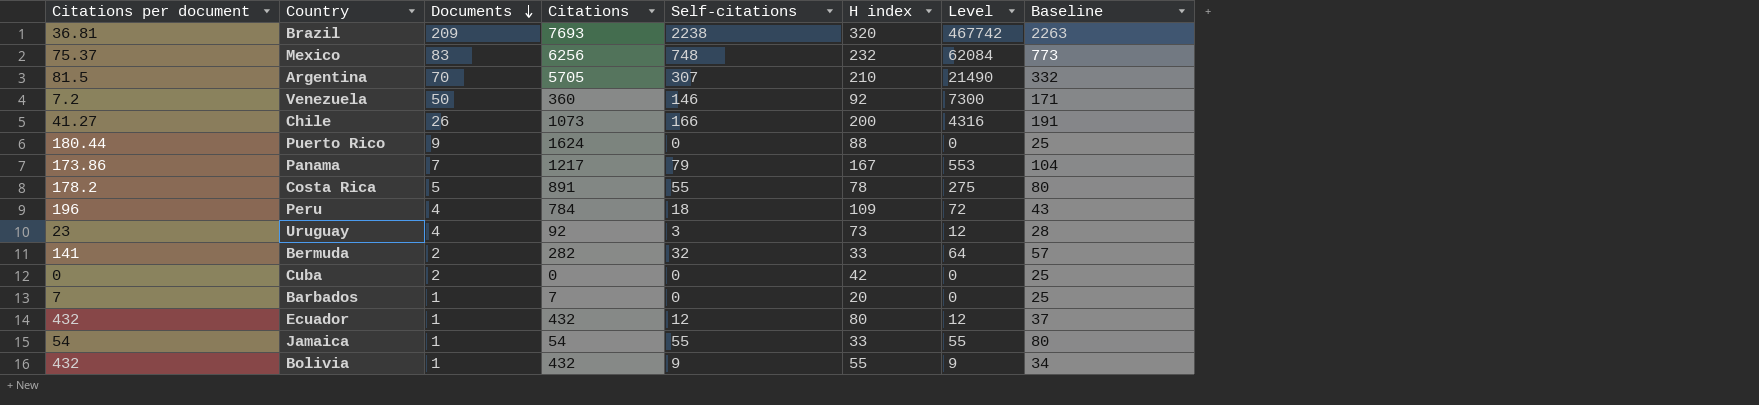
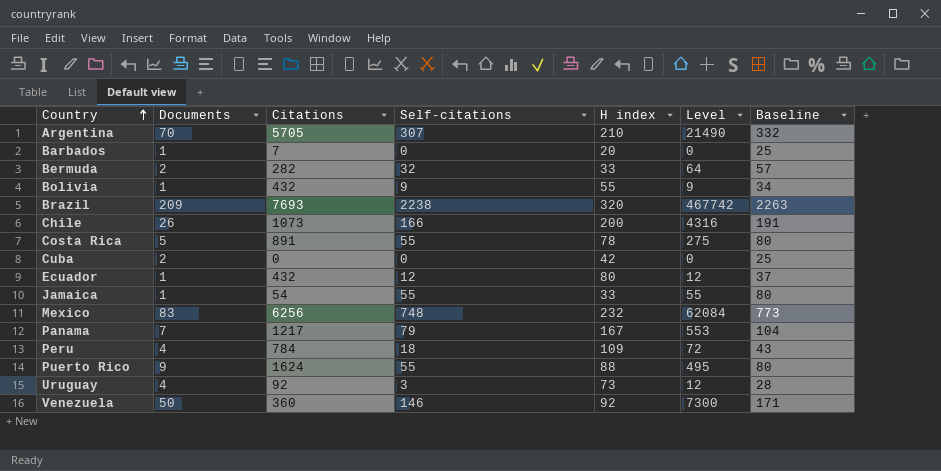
row order: Documents descending -> Country ascending
column Citations per document | formula: [Citations] / [Documents] -> none
Puerto Rico | Self-citations: 0 -> 55
Puerto Rico | Level: 0 -> 495
Puerto Rico | Baseline: 25 -> 80

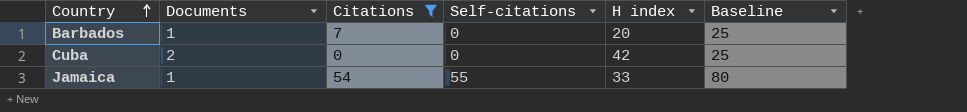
filter: none -> Citations <= 54
column Level | formula: [Documents] * [Self-citations] -> none

